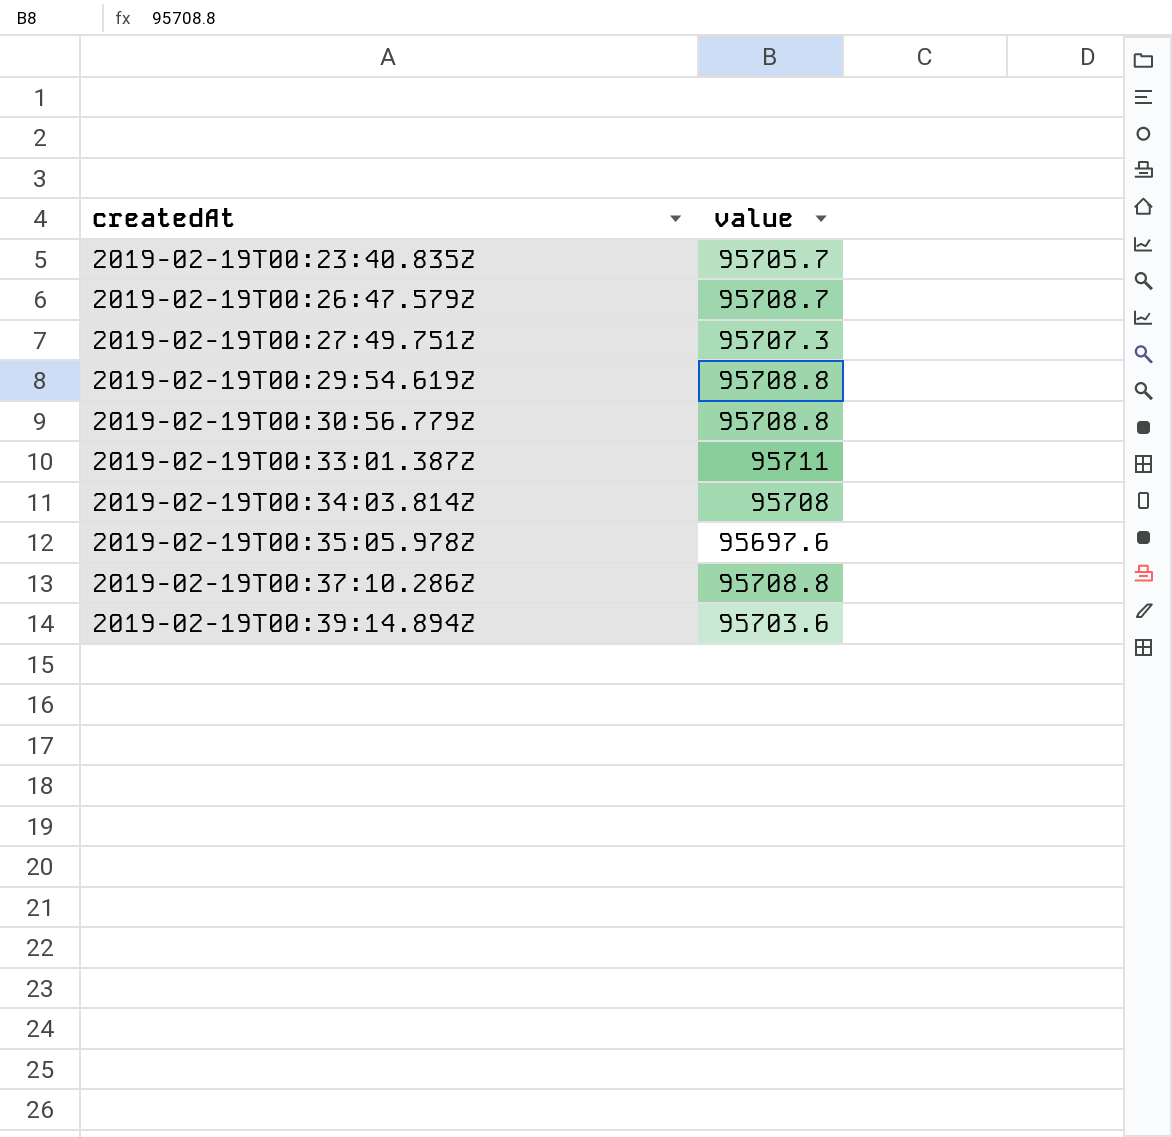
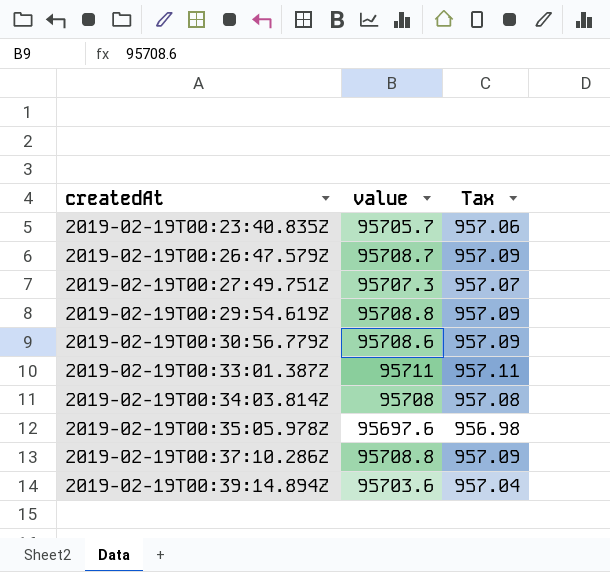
column Tax | formula: none -> [value] * 0.01
2019-02-19T00:30:56.779Z | value: 95708.8 -> 95708.6

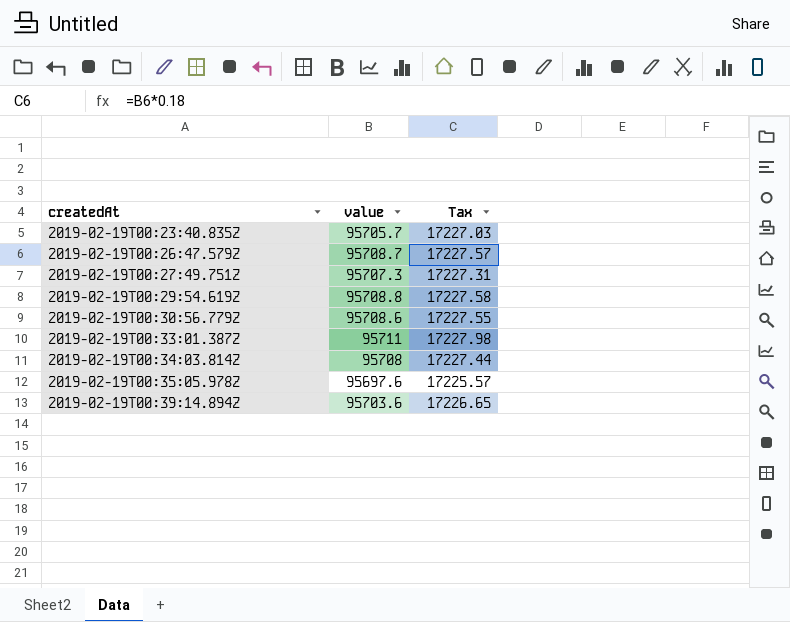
column Tax | formula: [value] * 0.01 -> [value] * 0.18
row 2019-02-19T00:37:10.286Z: 95708.8 | 957.09 -> none

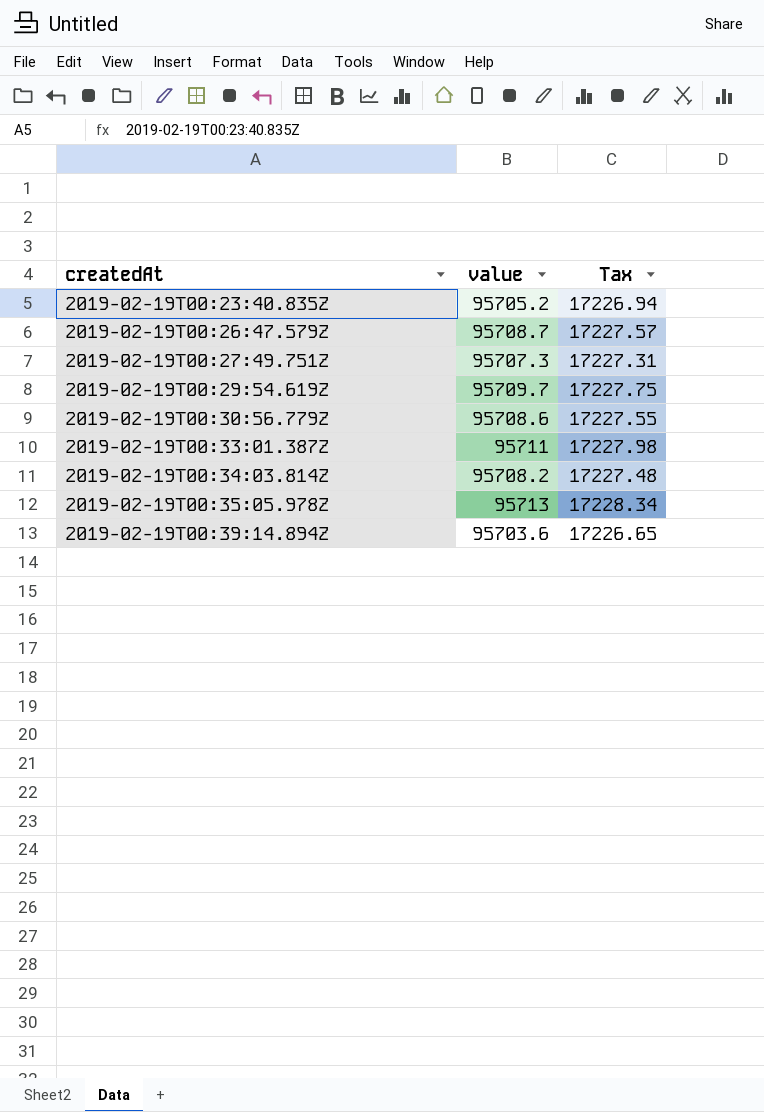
2019-02-19T00:23:40.835Z | value: 95705.7 -> 95705.2
2019-02-19T00:23:40.835Z | Tax: 17227.03 -> 17226.94
2019-02-19T00:29:54.619Z | value: 95708.8 -> 95709.7
2019-02-19T00:29:54.619Z | Tax: 17227.58 -> 17227.75
2019-02-19T00:34:03.814Z | value: 95708 -> 95708.2
2019-02-19T00:34:03.814Z | Tax: 17227.44 -> 17227.48
2019-02-19T00:35:05.978Z | value: 95697.6 -> 95713
2019-02-19T00:35:05.978Z | Tax: 17225.57 -> 17228.34

